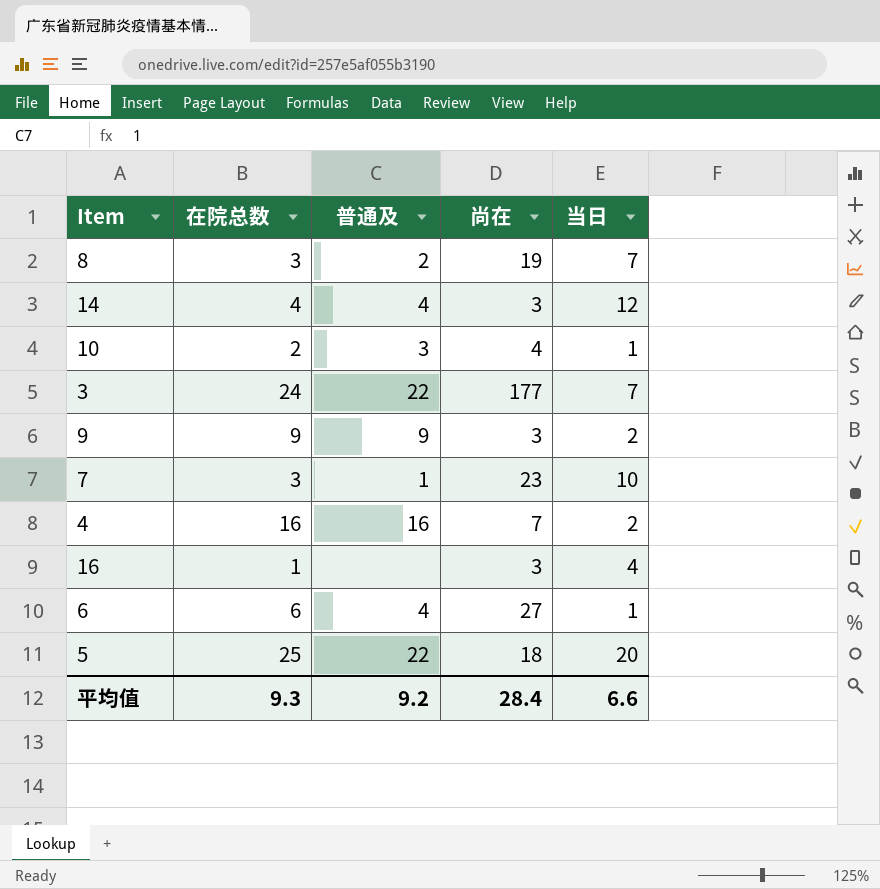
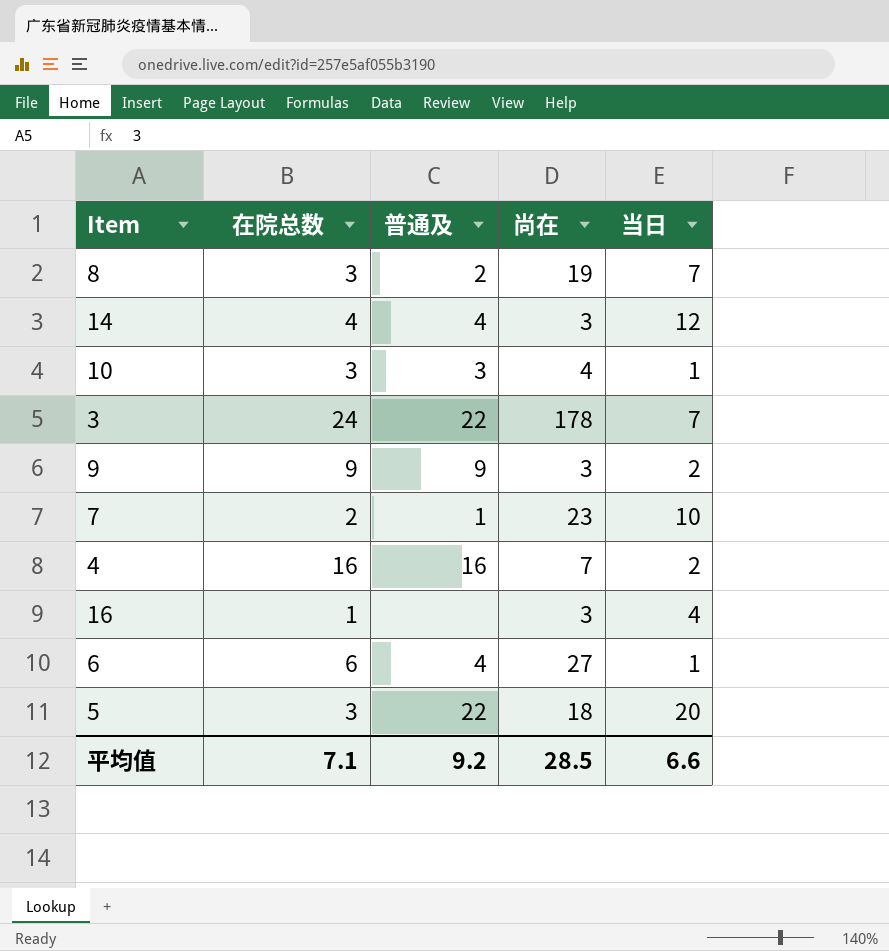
10 | 在院总数: 2 -> 3
3 | 尚在: 177 -> 178
7 | 在院总数: 3 -> 2
5 | 在院总数: 25 -> 3
平均值 | 在院总数: 9.3 -> 7.1
平均值 | 尚在: 28.4 -> 28.5

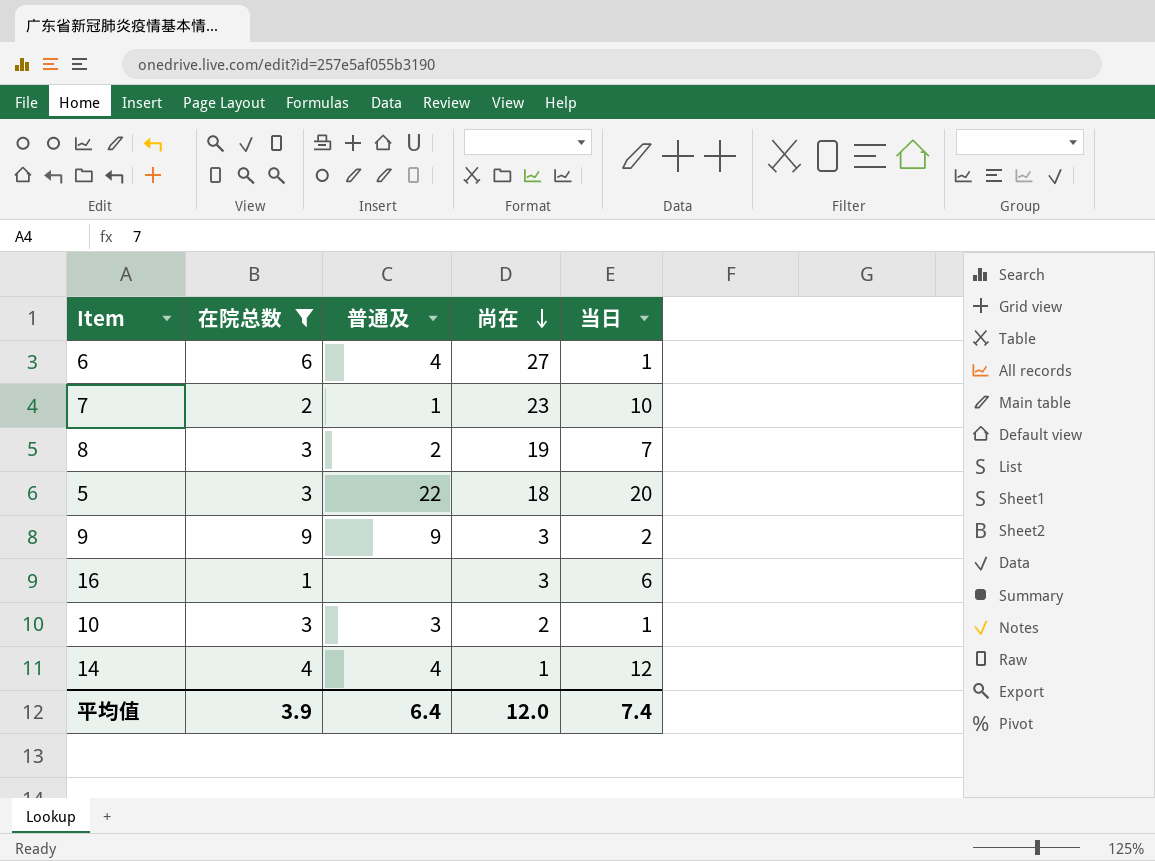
filter: none -> 在院总数 <= 9
row order: none -> 尚在 descending
16 | 当日: 4 -> 6
10 | 尚在: 4 -> 2
14 | 尚在: 3 -> 1
平均值 | 在院总数: 7.1 -> 3.9
平均值 | 普通及: 9.2 -> 6.4
平均值 | 尚在: 28.5 -> 12.0
平均值 | 当日: 6.6 -> 7.4

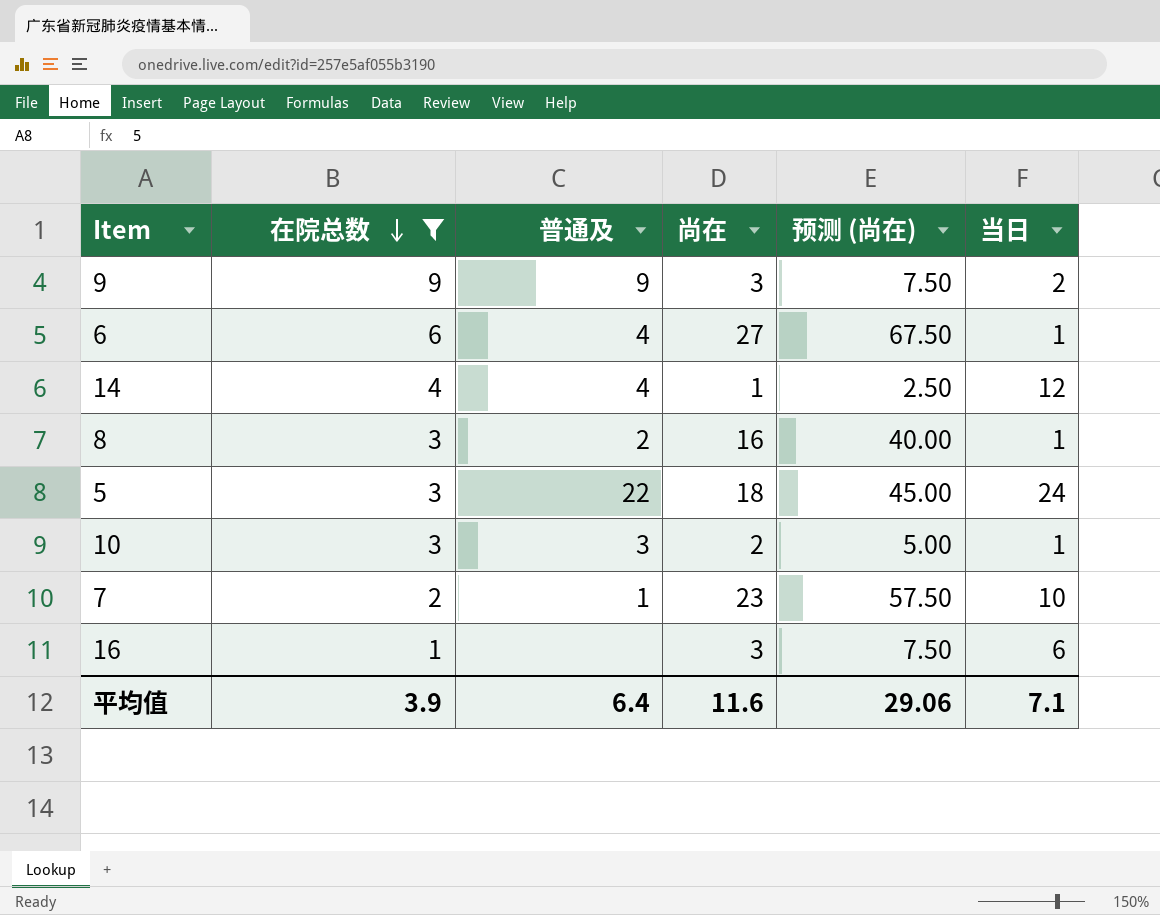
row order: 尚在 descending -> 在院总数 descending
column 预测 (尚在) | formula: none -> [尚在] * 2.5
8 | 尚在: 19 -> 16
8 | 当日: 7 -> 1
5 | 当日: 20 -> 24
平均值 | 尚在: 12.0 -> 11.6
平均值 | 当日: 7.4 -> 7.1

